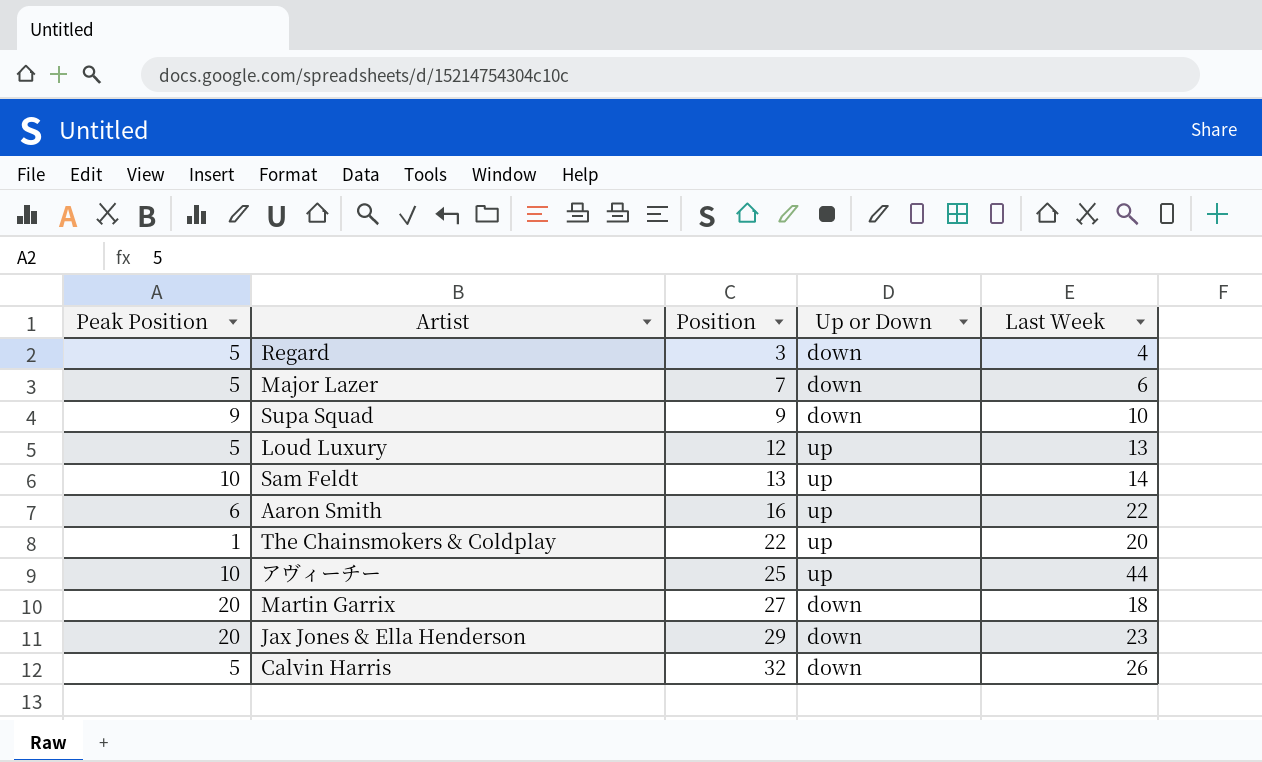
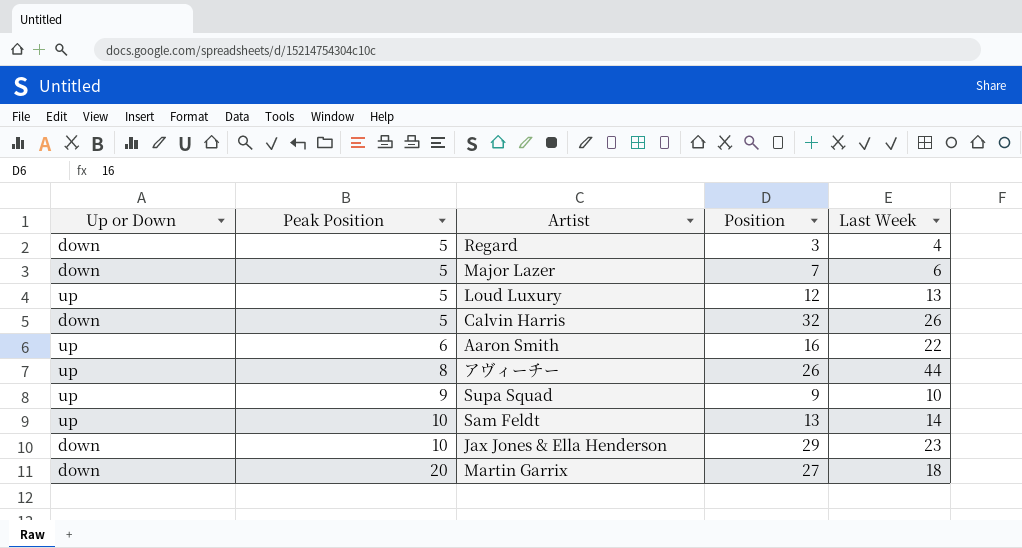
row order: Position ascending -> Peak Position ascending
column Up or Down | position: 4 -> 1
row The Chainsmokers & Coldplay: 1 | 22 | up | 20 -> none
アヴィーチー | Peak Position: 10 -> 8
アヴィーチー | Position: 25 -> 26
Supa Squad | Up or Down: down -> up
Jax Jones & Ella Henderson | Peak Position: 20 -> 10

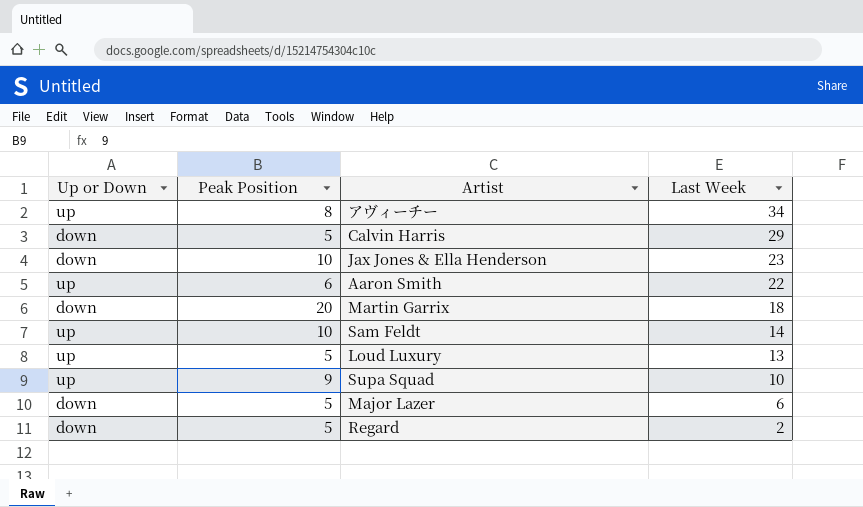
row order: Peak Position ascending -> Last Week descending
column Position | position: 4 -> none
アヴィーチー | Last Week: 44 -> 34
Calvin Harris | Last Week: 26 -> 29
Regard | Last Week: 4 -> 2

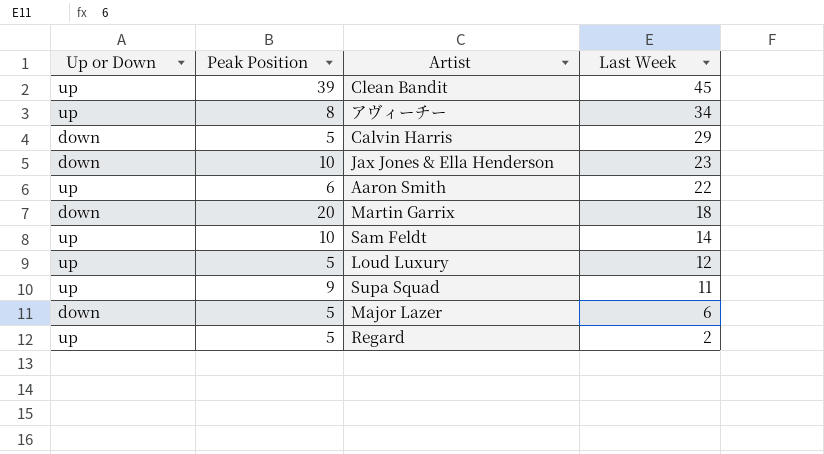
row Clean Bandit: none -> up | 39 | 45
Loud Luxury | Last Week: 13 -> 12
Supa Squad | Last Week: 10 -> 11
Regard | Up or Down: down -> up

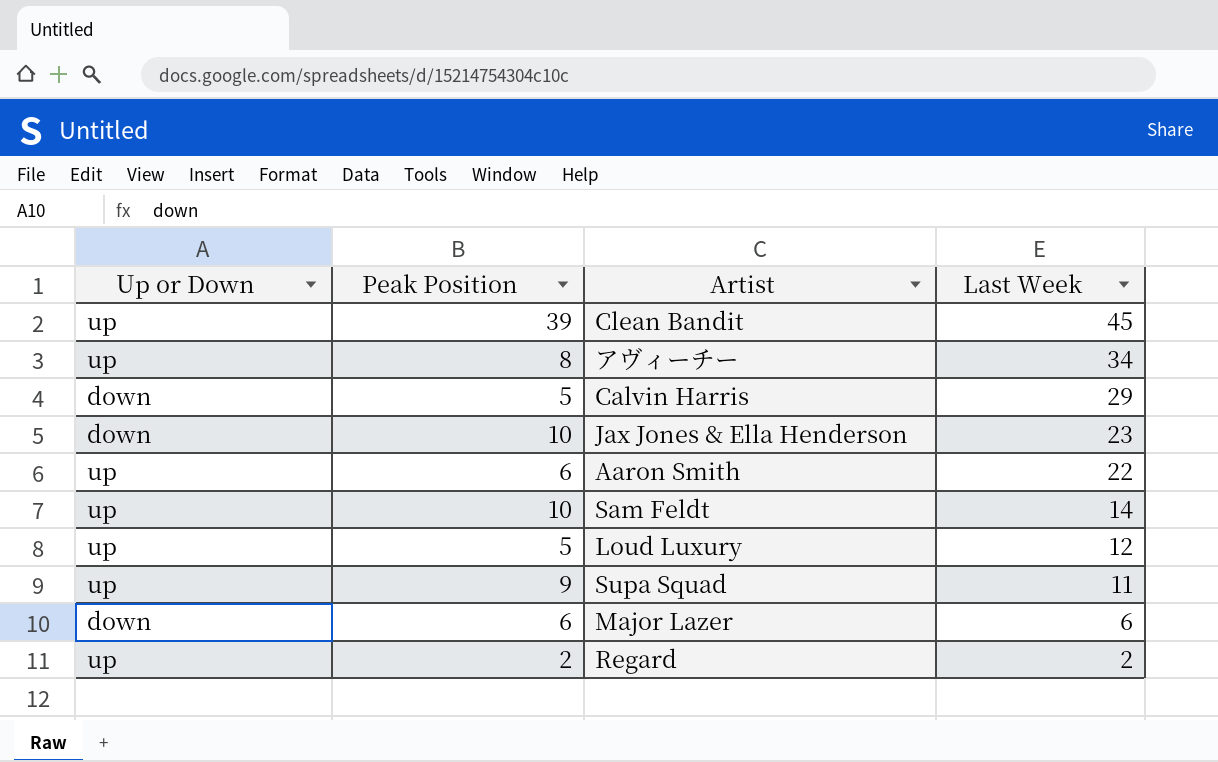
row Martin Garrix: down | 20 | 18 -> none
Major Lazer | Peak Position: 5 -> 6
Regard | Peak Position: 5 -> 2

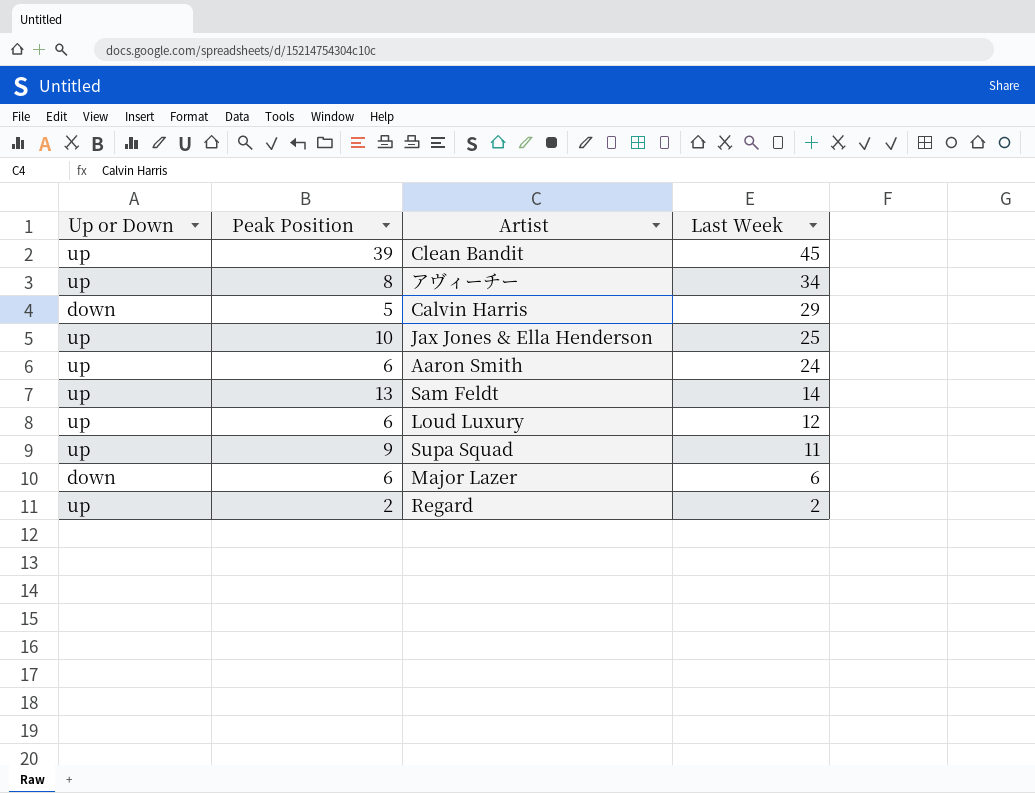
Jax Jones & Ella Henderson | Up or Down: down -> up
Jax Jones & Ella Henderson | Last Week: 23 -> 25
Aaron Smith | Last Week: 22 -> 24
Sam Feldt | Peak Position: 10 -> 13
Loud Luxury | Peak Position: 5 -> 6

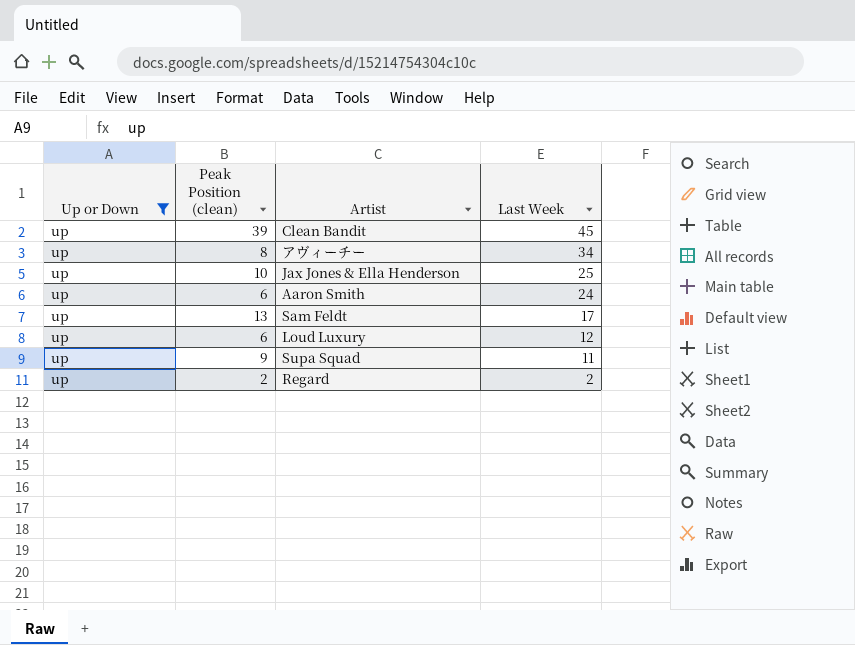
filter: none -> Up or Down = up
column name: Peak Position -> Peak Position (clean)
Sam Feldt | Last Week: 14 -> 17

